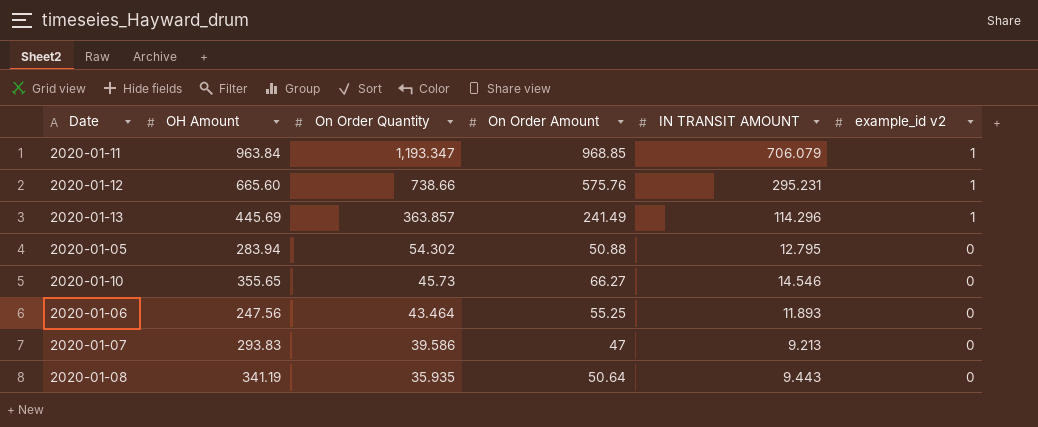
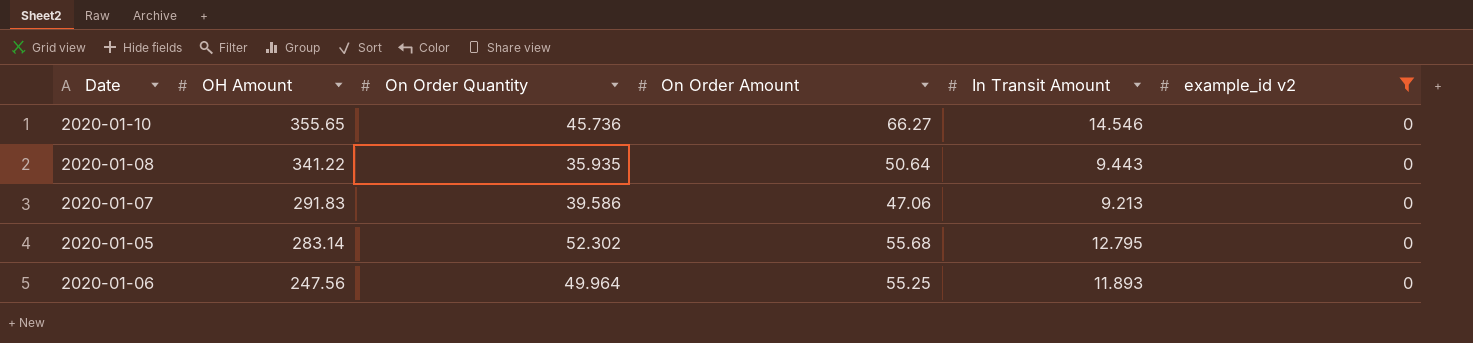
filter: none -> example_id v2 = 0
row order: On Order Quantity descending -> OH Amount descending
column name: IN TRANSIT AMOUNT -> In Transit Amount
2020-01-10 | On Order Quantity: 45.73 -> 45.736
2020-01-08 | OH Amount: 341.19 -> 341.22
2020-01-07 | OH Amount: 293.83 -> 291.83
2020-01-07 | On Order Amount: 47 -> 47.06
2020-01-05 | OH Amount: 283.94 -> 283.14
2020-01-05 | On Order Quantity: 54.302 -> 52.302
2020-01-05 | On Order Amount: 50.88 -> 55.68
2020-01-06 | On Order Quantity: 43.464 -> 49.964

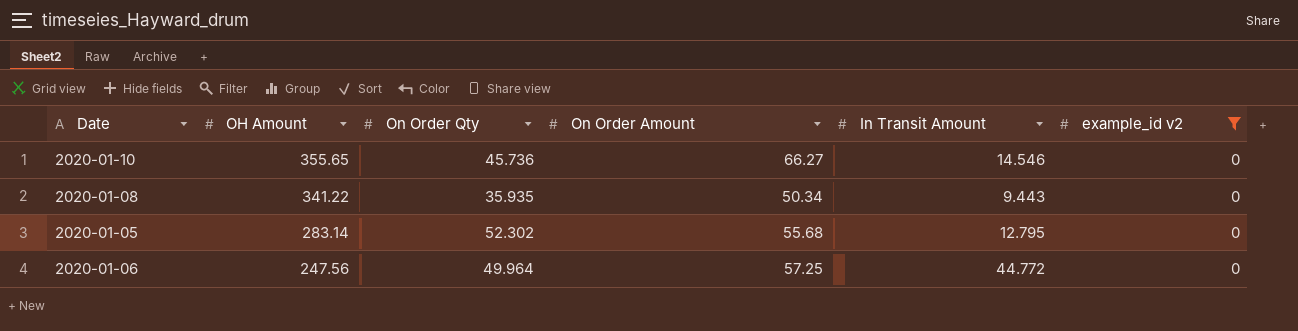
column name: On Order Quantity -> On Order Qty
row 2020-01-07: 291.83 | 39.586 | 47.06 | 9.213 | 0 -> none
2020-01-08 | On Order Amount: 50.64 -> 50.34
2020-01-06 | On Order Amount: 55.25 -> 57.25
2020-01-06 | In Transit Amount: 11.893 -> 44.772

